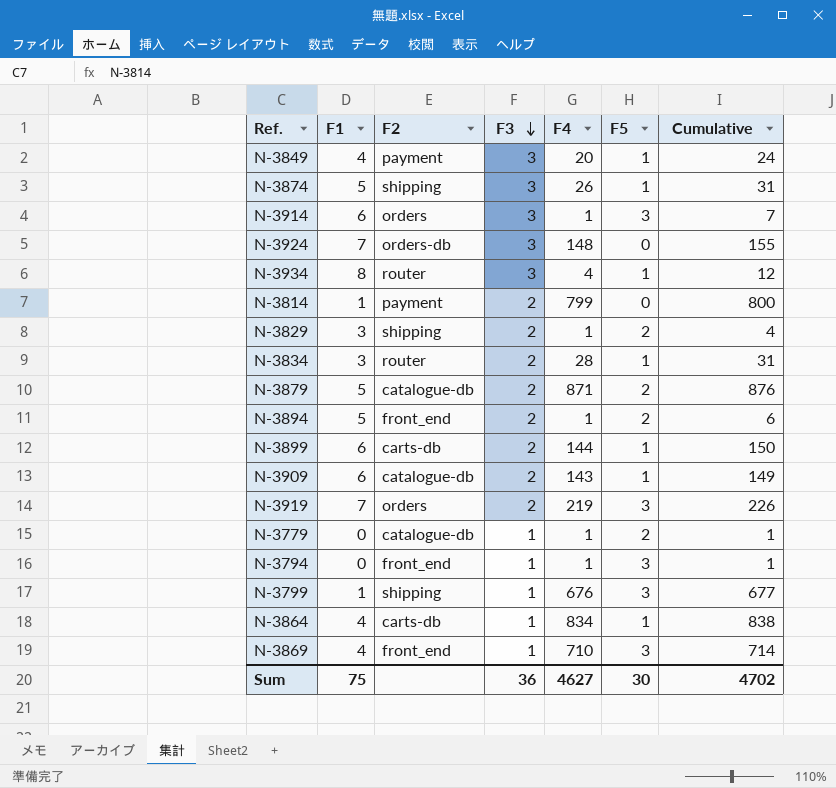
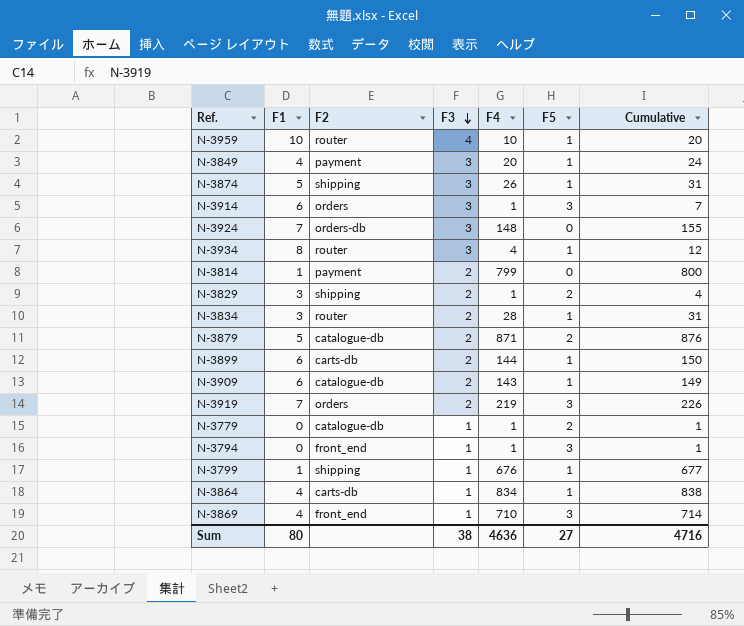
row N-3894: 5 | front_end | 2 | 1 | 2 | 6 -> none
row N-3959: none -> 10 | router | 4 | 10 | 1 | 20
N-3799 | F5: 3 -> 1
Sum | F1: 75 -> 80
Sum | F3: 36 -> 38
Sum | F4: 4627 -> 4636
Sum | F5: 30 -> 27
Sum | Cumulative: 4702 -> 4716

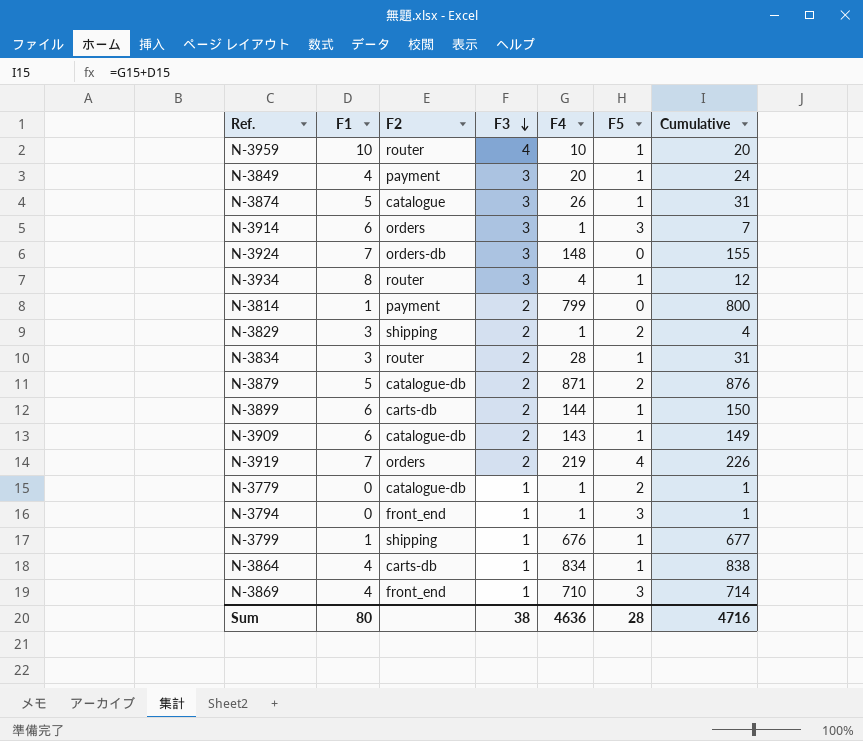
N-3874 | F2: shipping -> catalogue
N-3919 | F5: 3 -> 4
Sum | F5: 27 -> 28

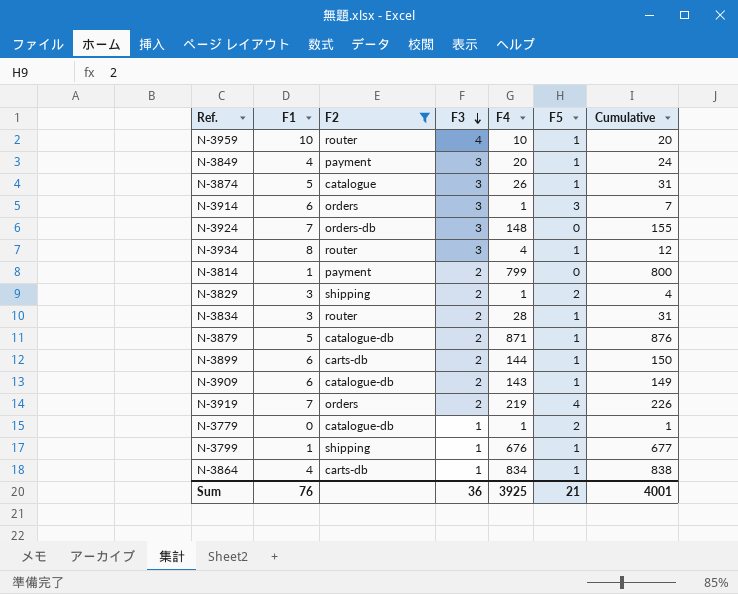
filter: none -> F2 != front_end
N-3879 | F5: 2 -> 1
Sum | F1: 80 -> 76
Sum | F3: 38 -> 36
Sum | F4: 4636 -> 3925
Sum | F5: 28 -> 21
Sum | Cumulative: 4716 -> 4001

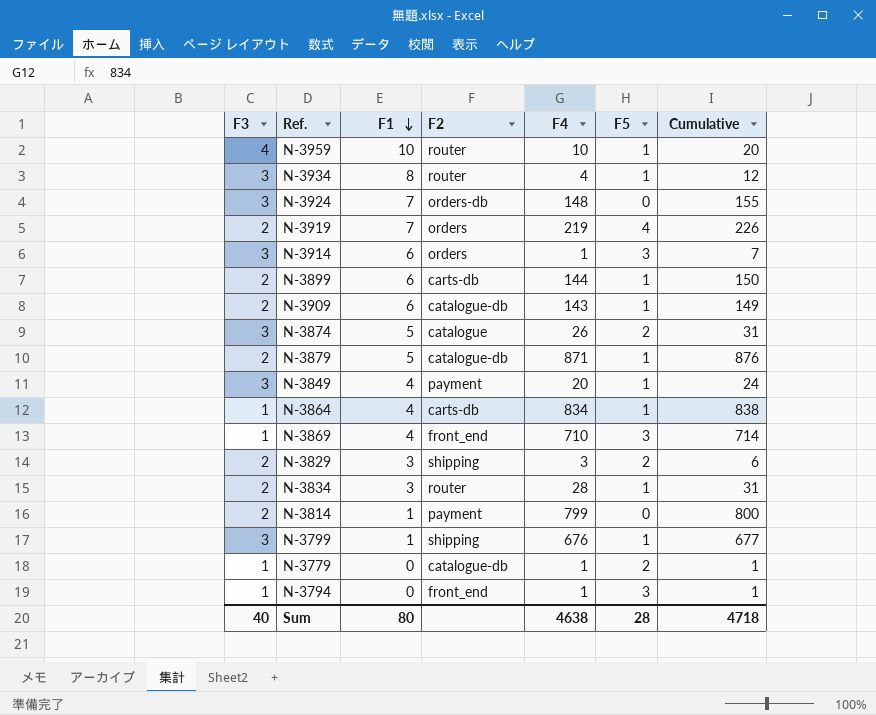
filter: F2 != front_end -> none
row order: F3 descending -> F1 descending
column F3 | position: 4 -> 1
N-3874 | F5: 1 -> 2
N-3829 | F4: 1 -> 3
N-3829 | Cumulative: 4 -> 6
N-3799 | F3: 1 -> 3
Sum | F3: 36 -> 40
Sum | F1: 76 -> 80
Sum | F4: 3925 -> 4638
Sum | F5: 21 -> 28
Sum | Cumulative: 4001 -> 4718

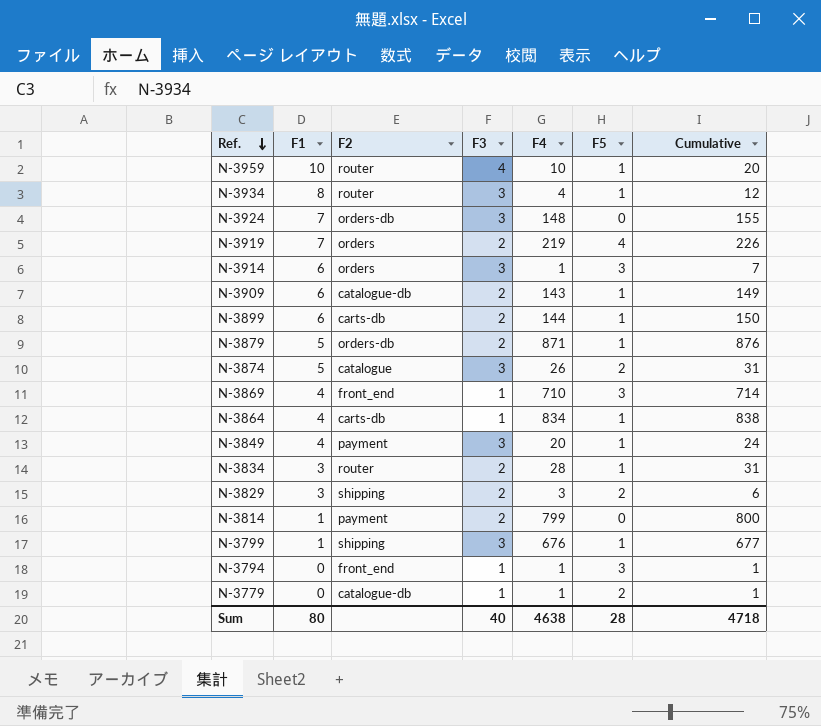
row order: F1 descending -> Ref. descending
column F3 | position: 1 -> 4
N-3879 | F2: catalogue-db -> orders-db

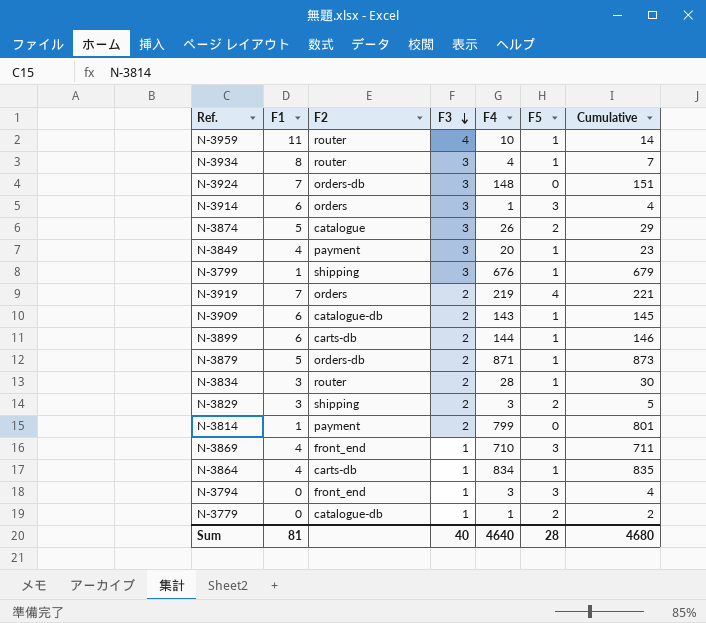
row order: Ref. descending -> F3 descending
column Cumulative | formula: [F1] + [F4] -> [F3] + [F4]
N-3959 | F1: 10 -> 11
N-3794 | F4: 1 -> 3
Sum | F1: 80 -> 81
Sum | F4: 4638 -> 4640
Sum | Cumulative: 4718 -> 4680

